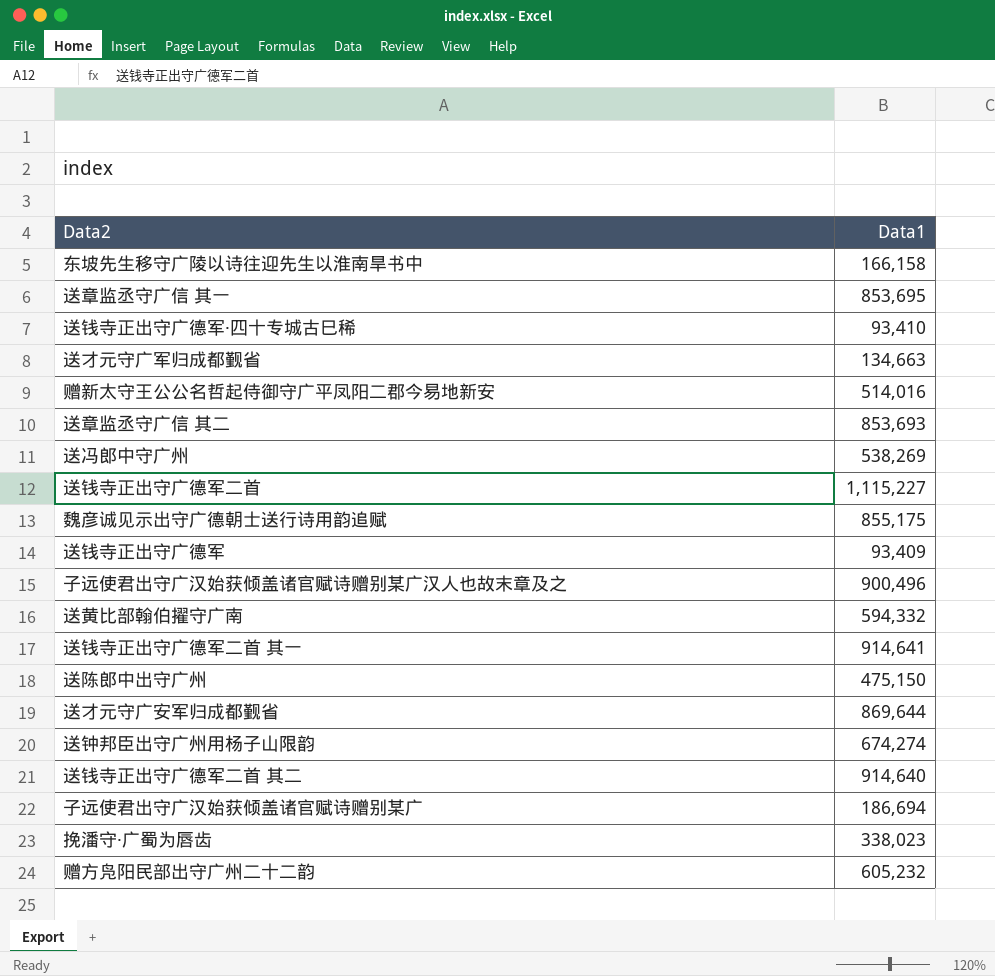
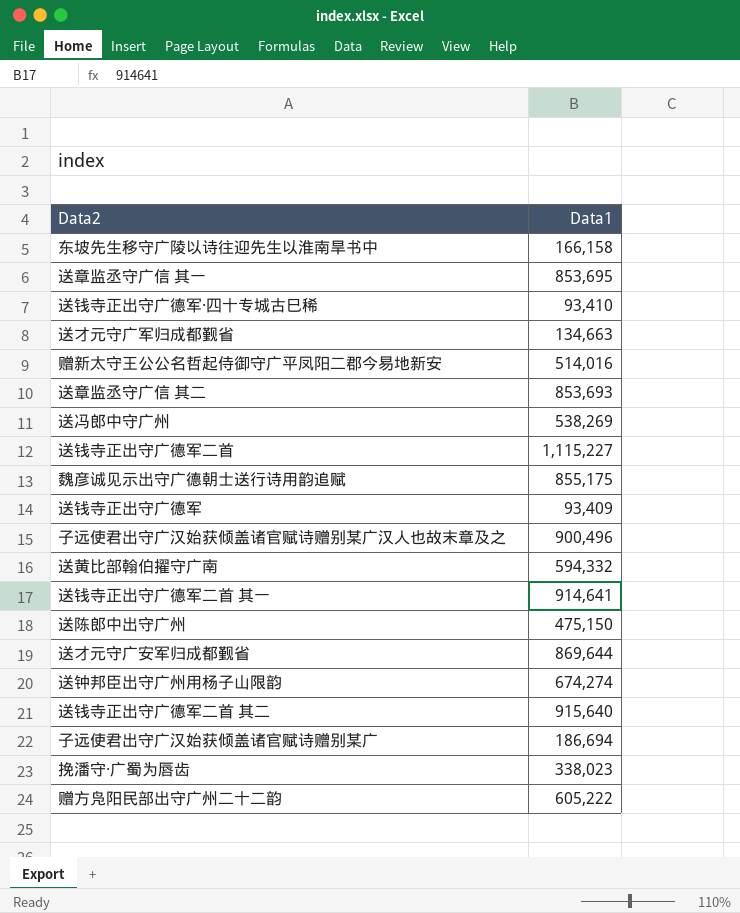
送钱寺正出守广德军二首 其二 | Data1: 914,640 -> 915,640
赠方凫阳民部出守广州二十二韵 | Data1: 605,232 -> 605,222

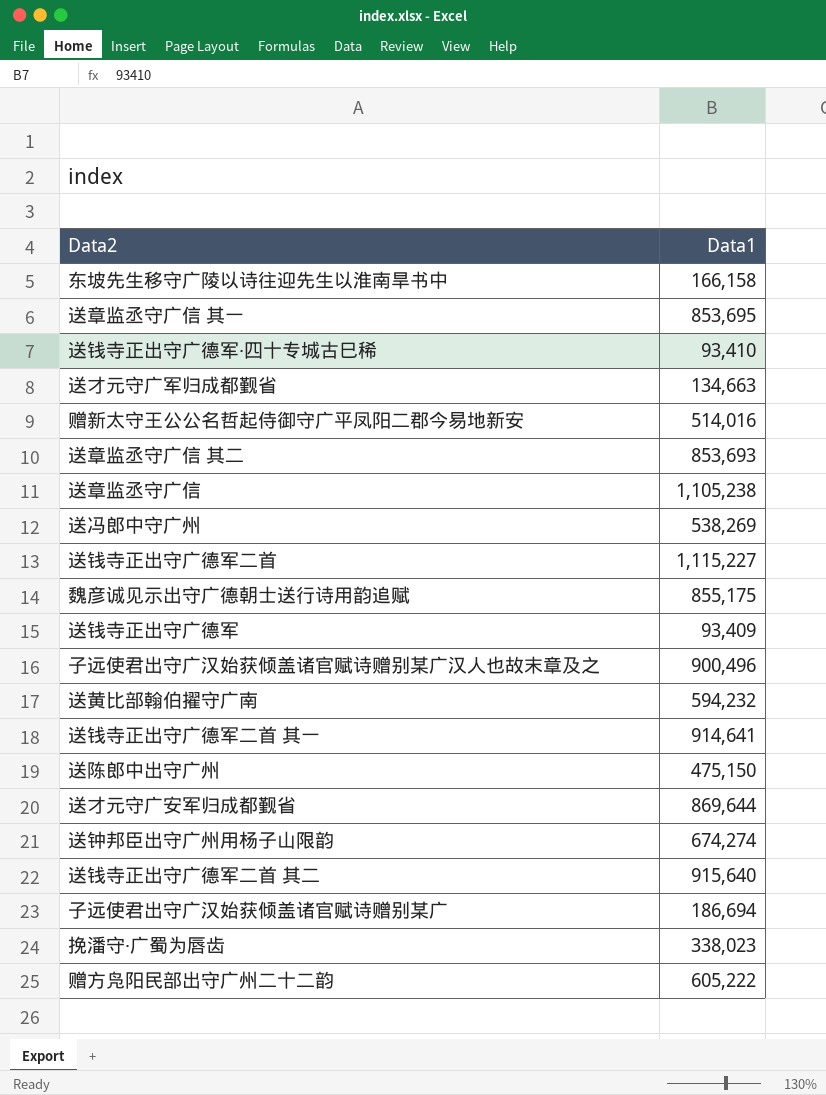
row 送章监丞守广信: none -> 1,105,238
送黄比部翰伯擢守广南 | Data1: 594,332 -> 594,232

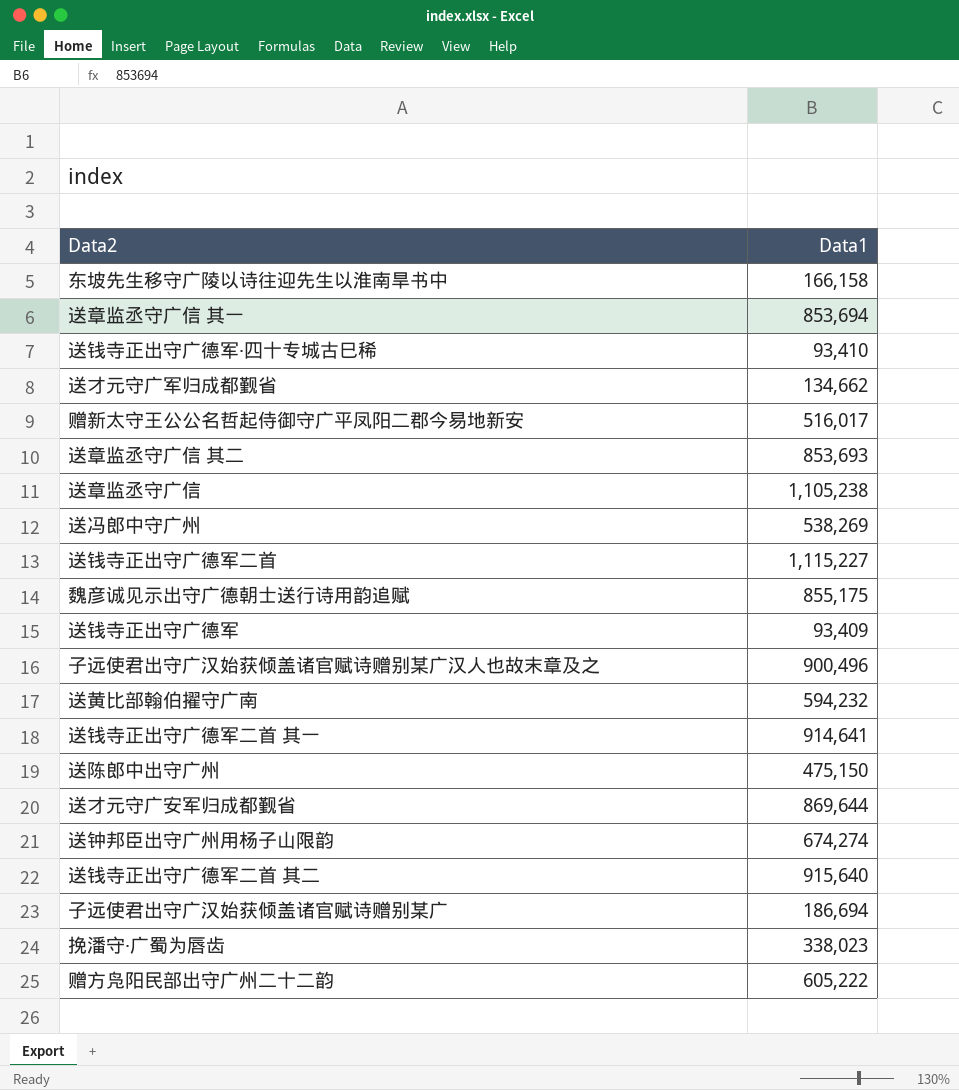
送章监丞守广信 其一 | Data1: 853,695 -> 853,694
送才元守广军归成都觐省 | Data1: 134,663 -> 134,662
赠新太守王公公名哲起侍御守广平凤阳二郡今易地新安 | Data1: 514,016 -> 516,017

